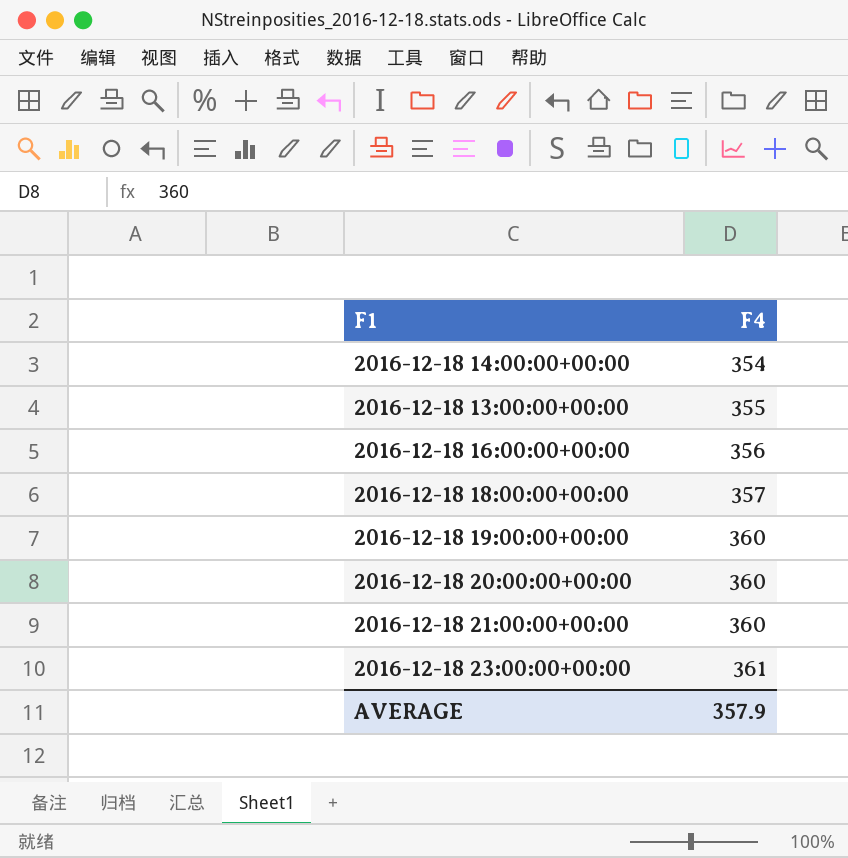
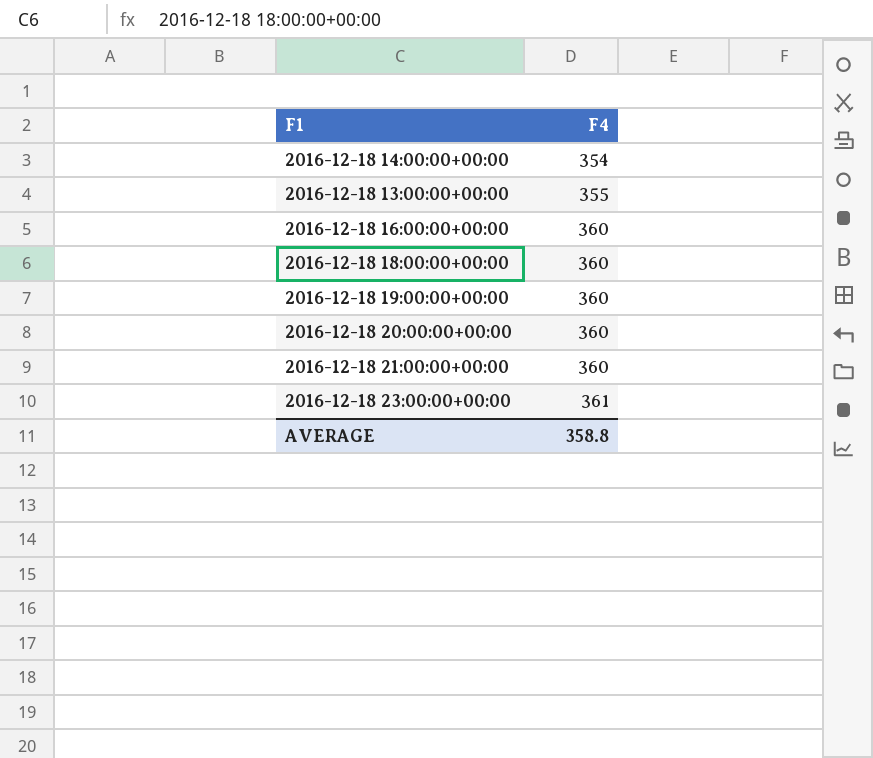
2016-12-18 16:00:00+00:00 | F4: 356 -> 360
2016-12-18 18:00:00+00:00 | F4: 357 -> 360
AVERAGE | F4: 357.9 -> 358.8

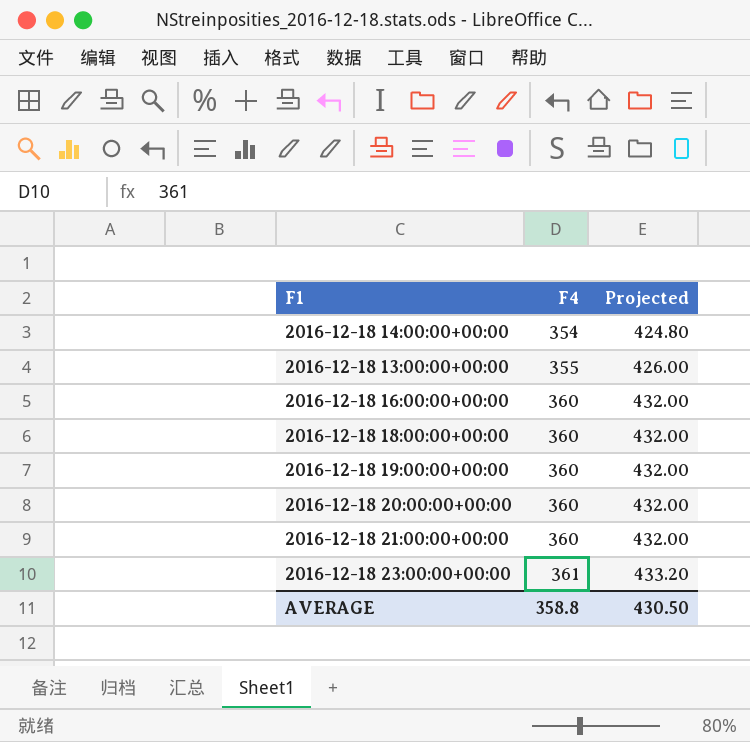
column Projected | formula: none -> [F4] * 1.2

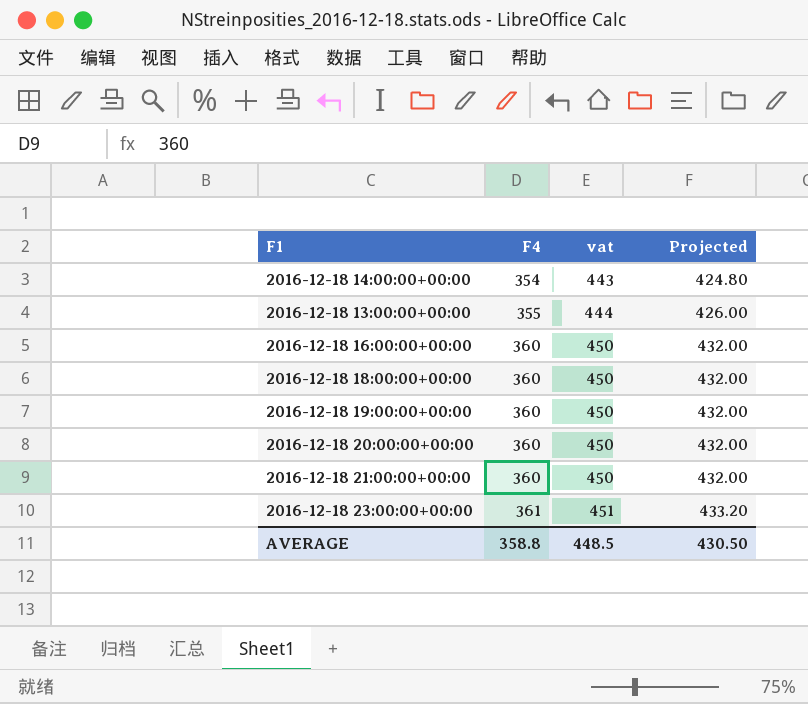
column vat | formula: none -> [F4] * 1.25

